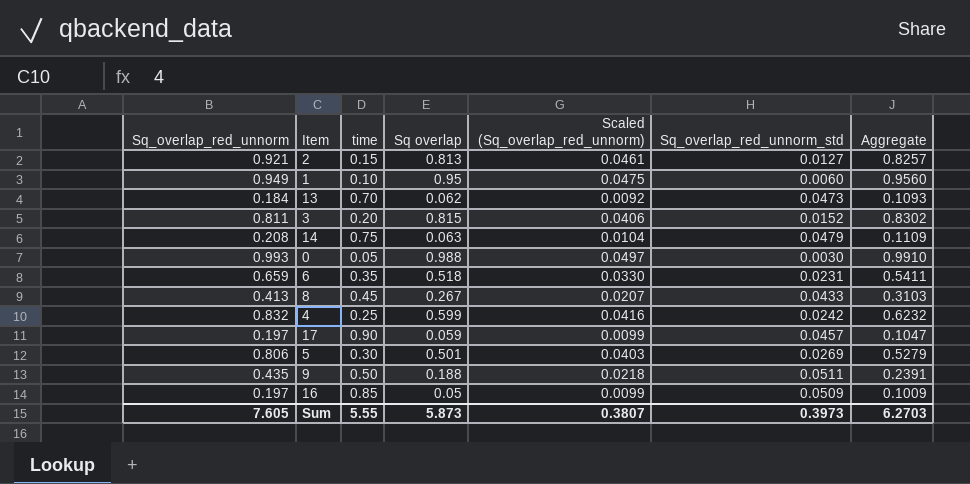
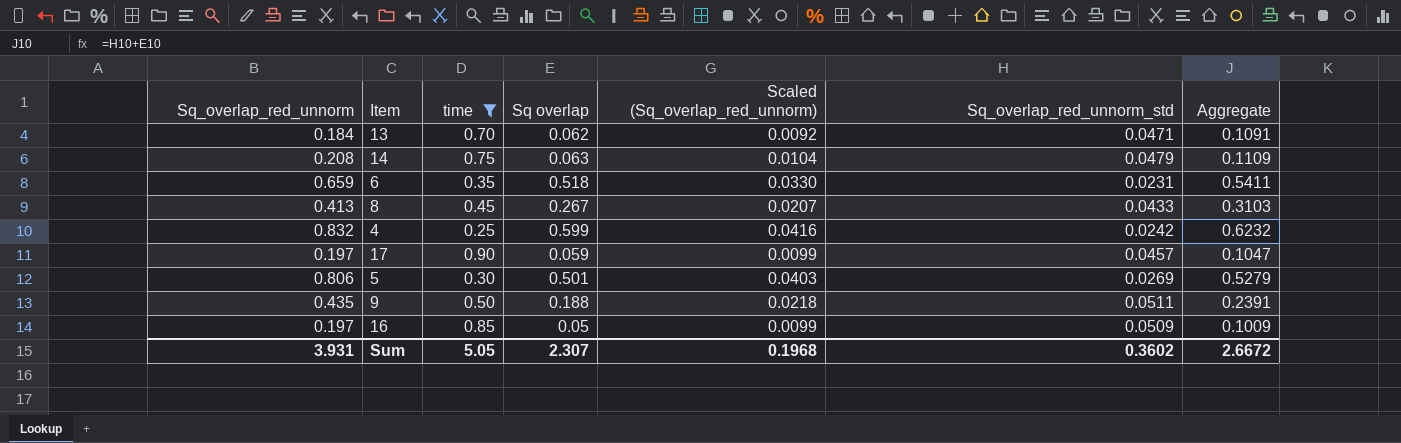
filter: none -> time >= 0.25
13 | Sq_overlap_red_unnorm_std: 0.0473 -> 0.0471
13 | Aggregate: 0.1093 -> 0.1091
Sum | Sq_overlap_red_unnorm: 7.605 -> 3.931
Sum | time: 5.55 -> 5.05
Sum | Sq overlap: 5.873 -> 2.307
Sum | Scaled (Sq_overlap_red_unnorm): 0.3807 -> 0.1968
Sum | Sq_overlap_red_unnorm_std: 0.3973 -> 0.3602
Sum | Aggregate: 6.2703 -> 2.6672

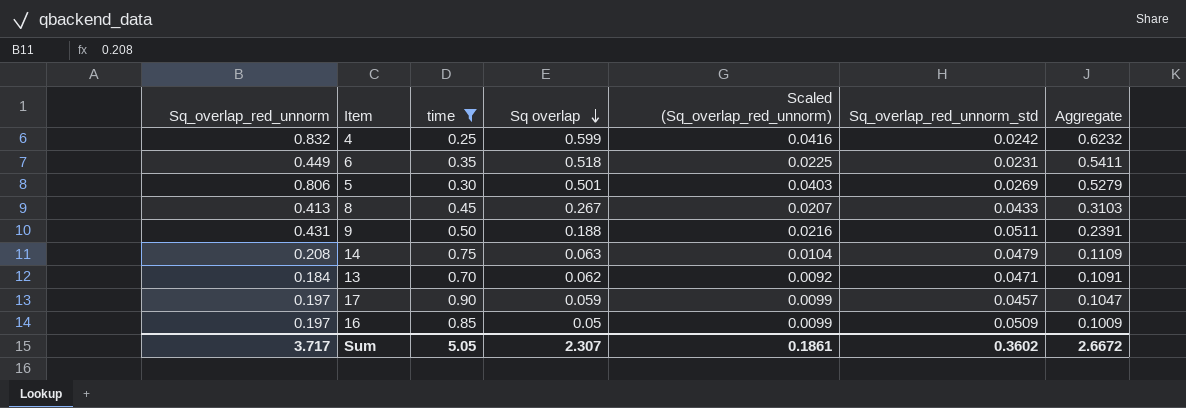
row order: none -> Sq overlap descending
6 | Sq_overlap_red_unnorm: 0.659 -> 0.449
6 | Scaled (Sq_overlap_red_unnorm): 0.0330 -> 0.0225
9 | Sq_overlap_red_unnorm: 0.435 -> 0.431
9 | Scaled (Sq_overlap_red_unnorm): 0.0218 -> 0.0216
Sum | Sq_overlap_red_unnorm: 3.931 -> 3.717
Sum | Scaled (Sq_overlap_red_unnorm): 0.1968 -> 0.1861

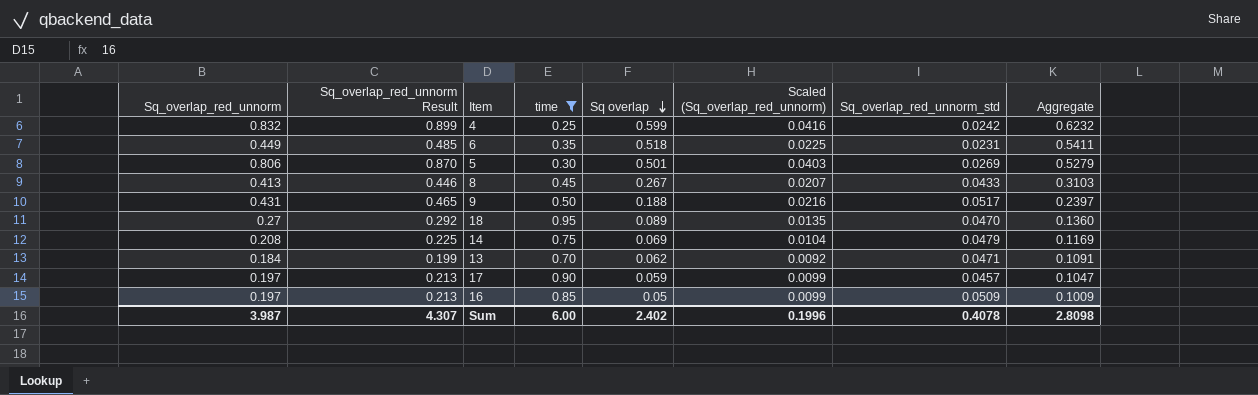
column Sq_overlap_red_unnorm Result | formula: none -> [Sq_overlap_red_unnorm] * 1.08
9 | Sq_overlap_red_unnorm_std: 0.0511 -> 0.0517
9 | Aggregate: 0.2391 -> 0.2397
row 18: none -> 0.27 | 0.292 | 0.95 | 0.089 | 0.0135 | 0.0470 | 0.1360
14 | Sq overlap: 0.063 -> 0.069
14 | Aggregate: 0.1109 -> 0.1169
Sum | Sq_overlap_red_unnorm: 3.717 -> 3.987
Sum | time: 5.05 -> 6.00
Sum | Sq overlap: 2.307 -> 2.402
Sum | Scaled (Sq_overlap_red_unnorm): 0.1861 -> 0.1996
Sum | Sq_overlap_red_unnorm_std: 0.3602 -> 0.4078
Sum | Aggregate: 2.6672 -> 2.8098

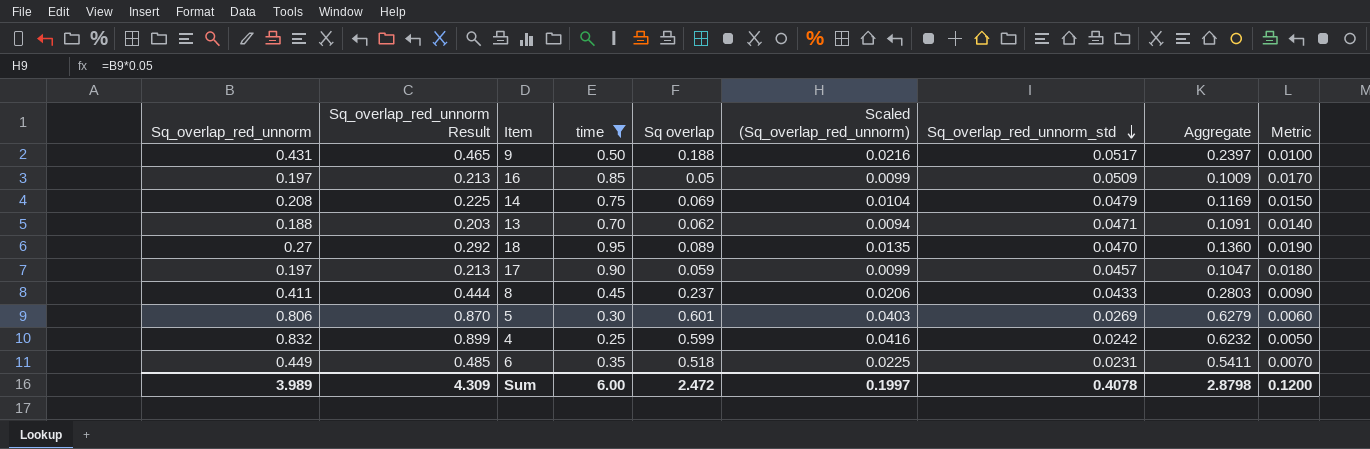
row order: Sq overlap descending -> Sq_overlap_red_unnorm_std descending
column Metric | formula: none -> [time] * 0.02
13 | Sq_overlap_red_unnorm: 0.184 -> 0.188
13 | Sq_overlap_red_unnorm Result: 0.199 -> 0.203
13 | Scaled (Sq_overlap_red_unnorm): 0.0092 -> 0.0094
8 | Sq_overlap_red_unnorm: 0.413 -> 0.411
8 | Sq_overlap_red_unnorm Result: 0.446 -> 0.444
8 | Sq overlap: 0.267 -> 0.237
8 | Scaled (Sq_overlap_red_unnorm): 0.0207 -> 0.0206
8 | Aggregate: 0.3103 -> 0.2803
5 | Sq overlap: 0.501 -> 0.601
5 | Aggregate: 0.5279 -> 0.6279
Sum | Sq_overlap_red_unnorm: 3.987 -> 3.989
Sum | Sq_overlap_red_unnorm Result: 4.307 -> 4.309
Sum | Sq overlap: 2.402 -> 2.472
Sum | Scaled (Sq_overlap_red_unnorm): 0.1996 -> 0.1997
Sum | Aggregate: 2.8098 -> 2.8798

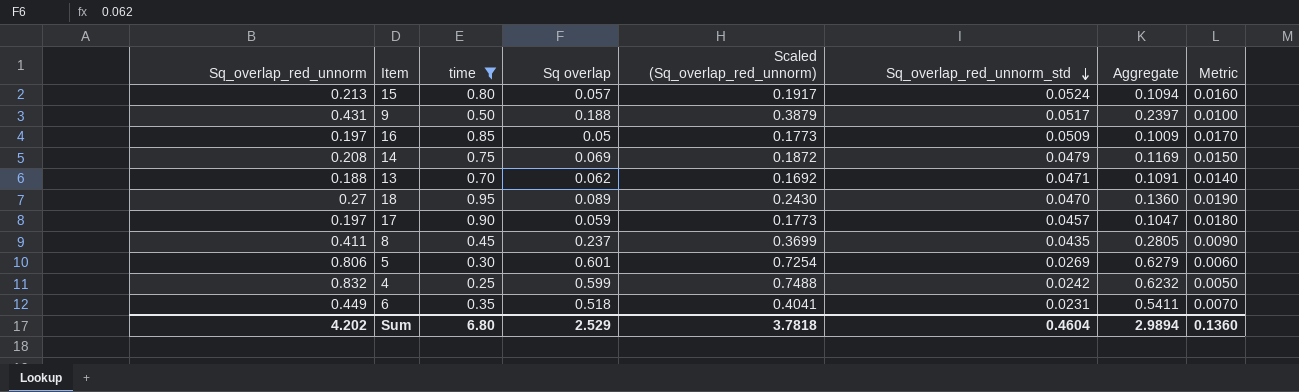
column Sq_overlap_red_unnorm Result | formula: [Sq_overlap_red_unnorm] * 1.08 -> none
column Scaled (Sq_overlap_red_unnorm) | formula: [Sq_overlap_red_unnorm] * 0.05 -> [Sq_overlap_red_unnorm] * 0.9
row 15: none -> 0.213 | 0.80 | 0.057 | 0.1917 | 0.0524 | 0.1094 | 0.0160
8 | Sq_overlap_red_unnorm_std: 0.0433 -> 0.0435
8 | Aggregate: 0.2803 -> 0.2805
Sum | Sq_overlap_red_unnorm: 3.989 -> 4.202
Sum | time: 6.00 -> 6.80
Sum | Sq overlap: 2.472 -> 2.529
Sum | Scaled (Sq_overlap_red_unnorm): 0.1997 -> 3.7818
Sum | Sq_overlap_red_unnorm_std: 0.4078 -> 0.4604
Sum | Aggregate: 2.8798 -> 2.9894
Sum | Metric: 0.1200 -> 0.1360

